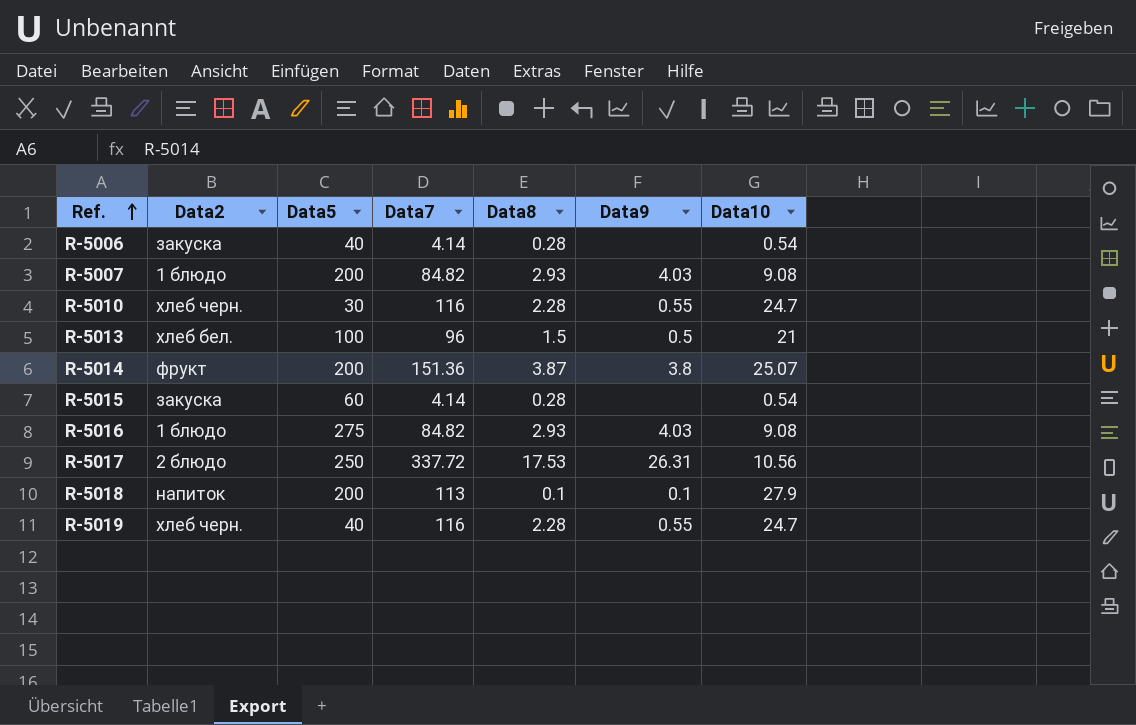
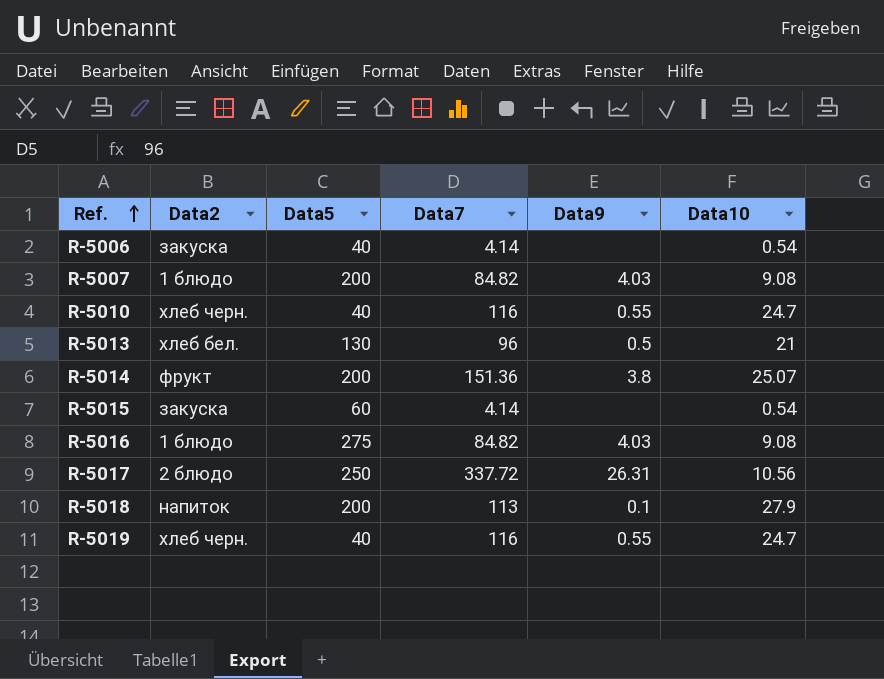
column Data8 | position: 5 -> none
R-5010 | Data5: 30 -> 40
R-5013 | Data5: 100 -> 130

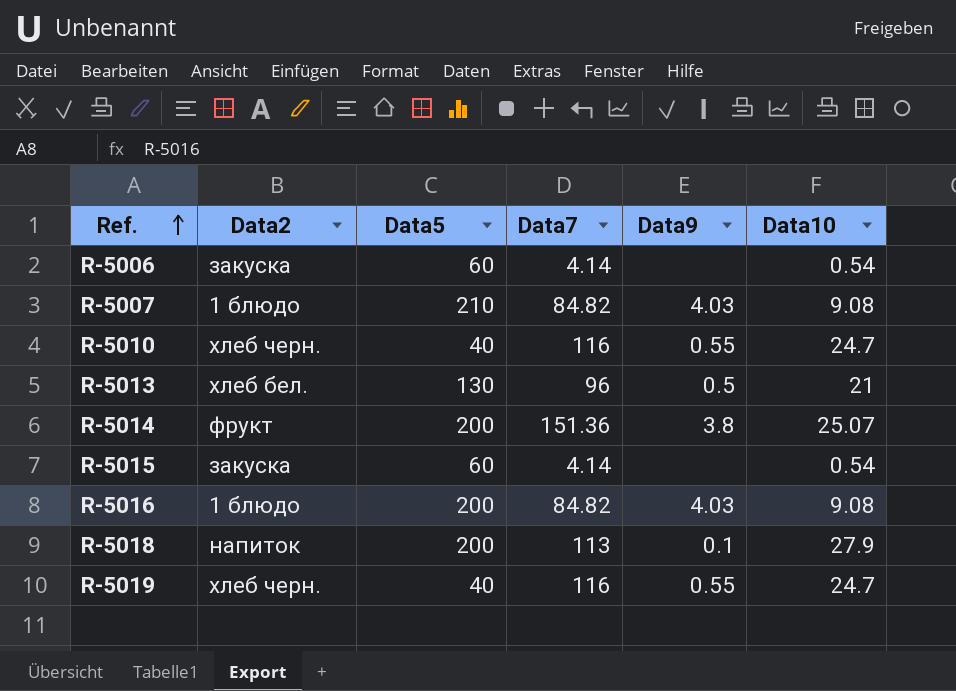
row R-5017: 2 блюдо | 250 | 337.72 | 26.31 | 10.56 -> none
R-5006 | Data5: 40 -> 60
R-5007 | Data5: 200 -> 210
R-5016 | Data5: 275 -> 200

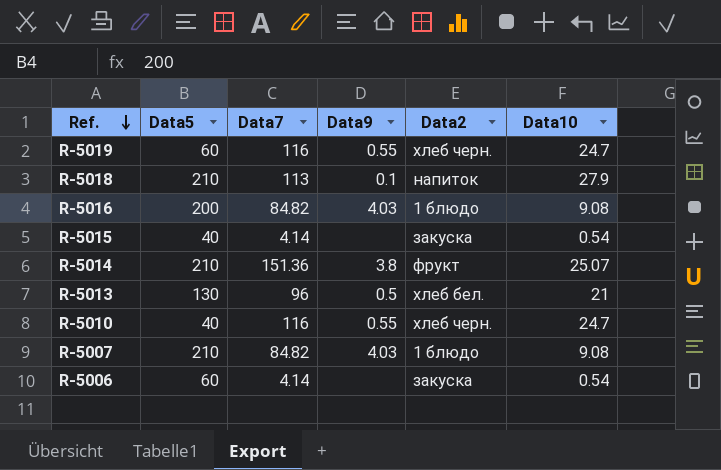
row order: Ref. ascending -> Ref. descending
column Data2 | position: 2 -> 5
R-5019 | Data5: 40 -> 60
R-5018 | Data5: 200 -> 210
R-5015 | Data5: 60 -> 40
R-5014 | Data5: 200 -> 210

